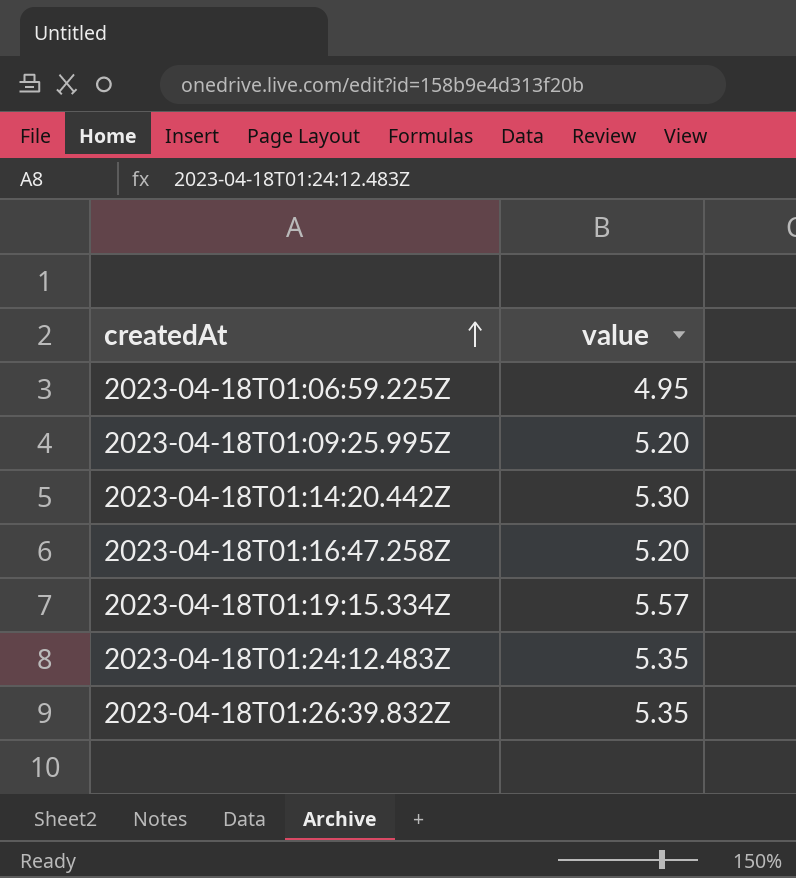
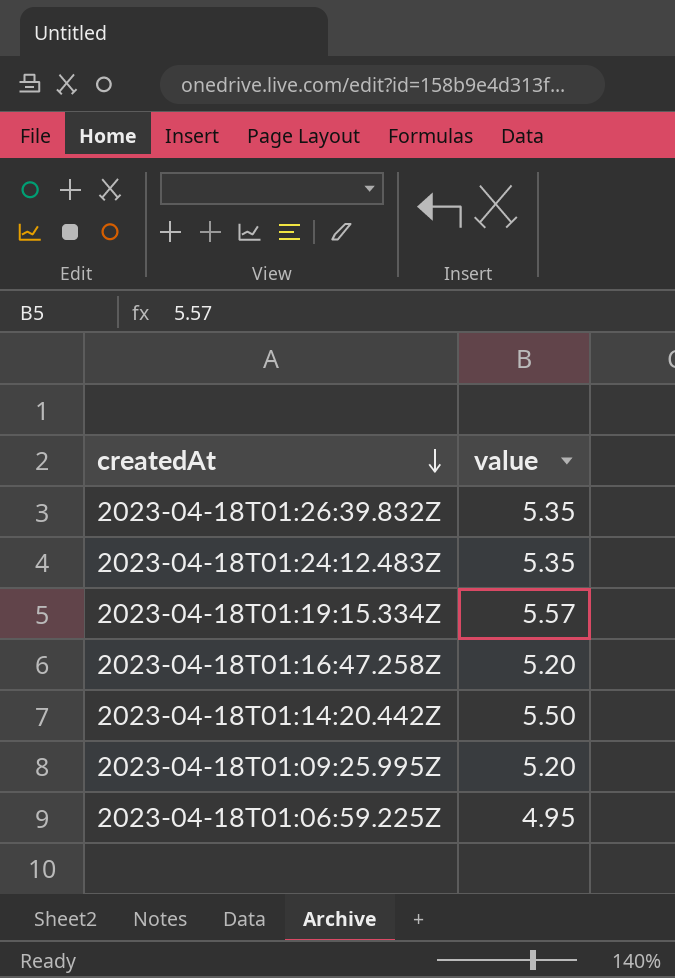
row order: createdAt ascending -> createdAt descending
2023-04-18T01:14:20.442Z | value: 5.30 -> 5.50

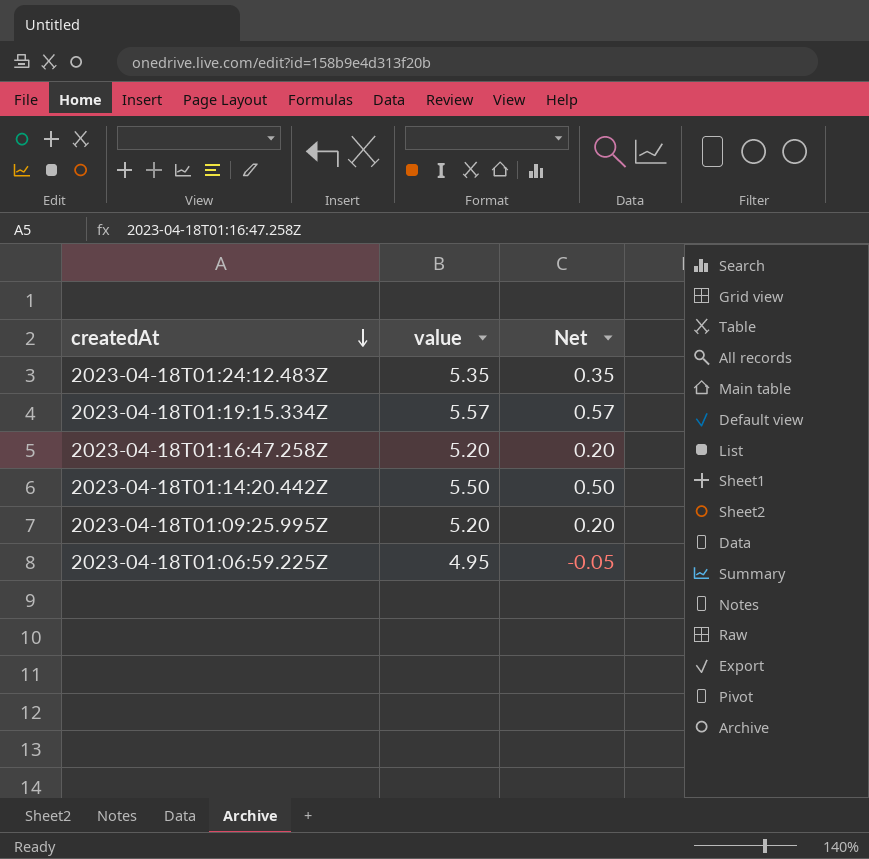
column Net | formula: none -> [value] - 5
row 2023-04-18T01:26:39.832Z: 5.35 -> none

